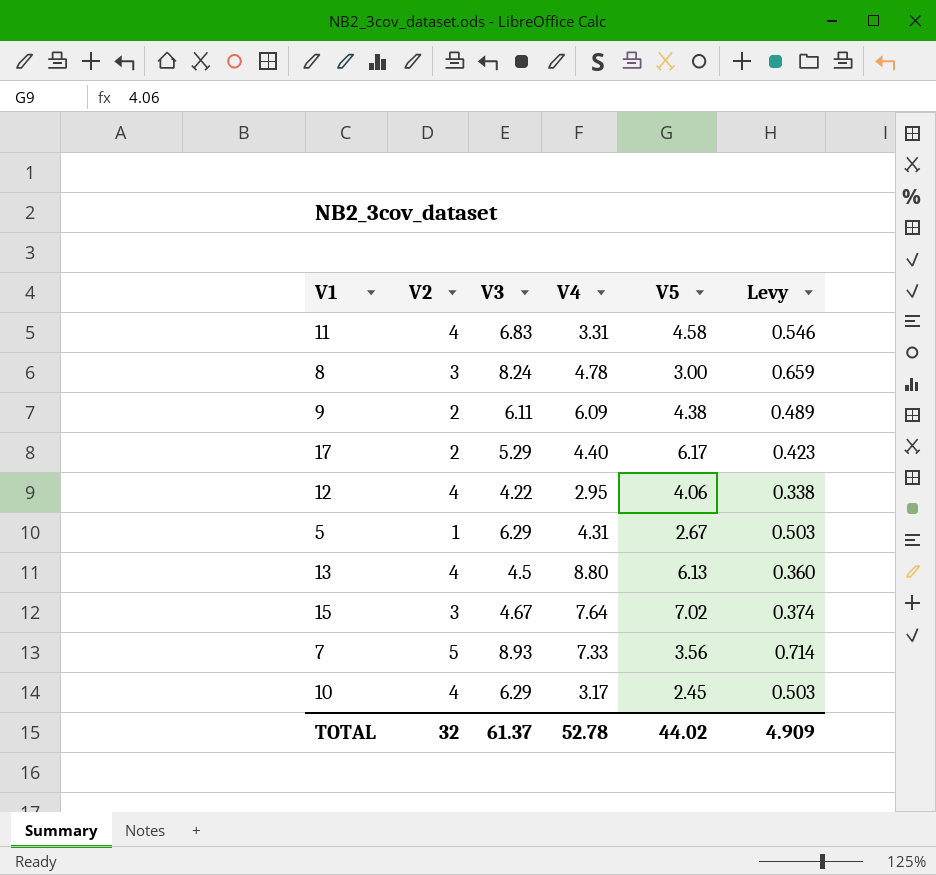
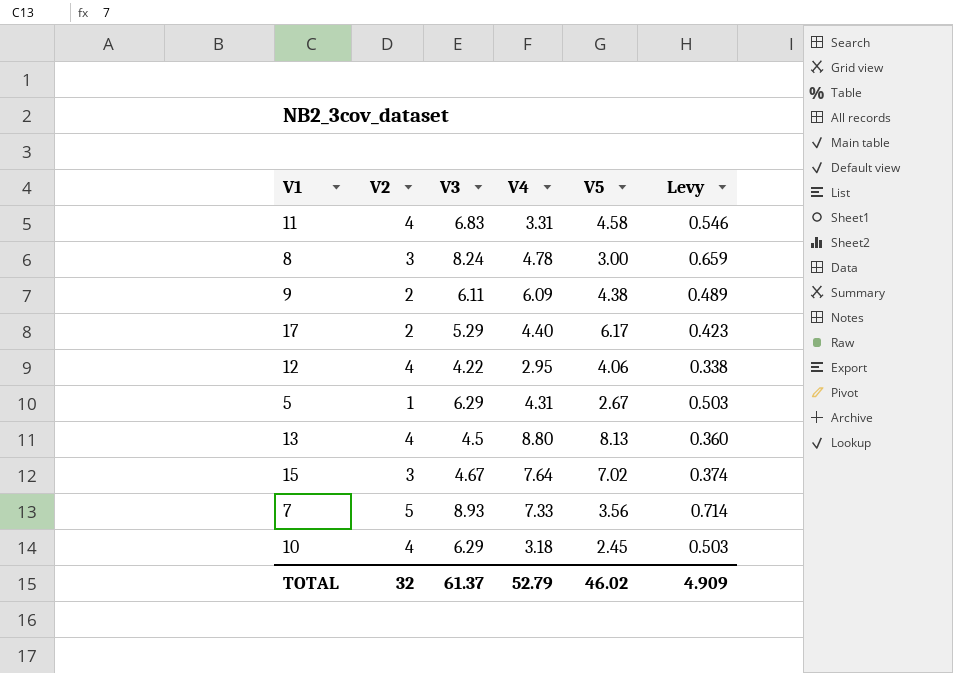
13 | V5: 6.13 -> 8.13
10 | V4: 3.17 -> 3.18
TOTAL | V4: 52.78 -> 52.79
TOTAL | V5: 44.02 -> 46.02

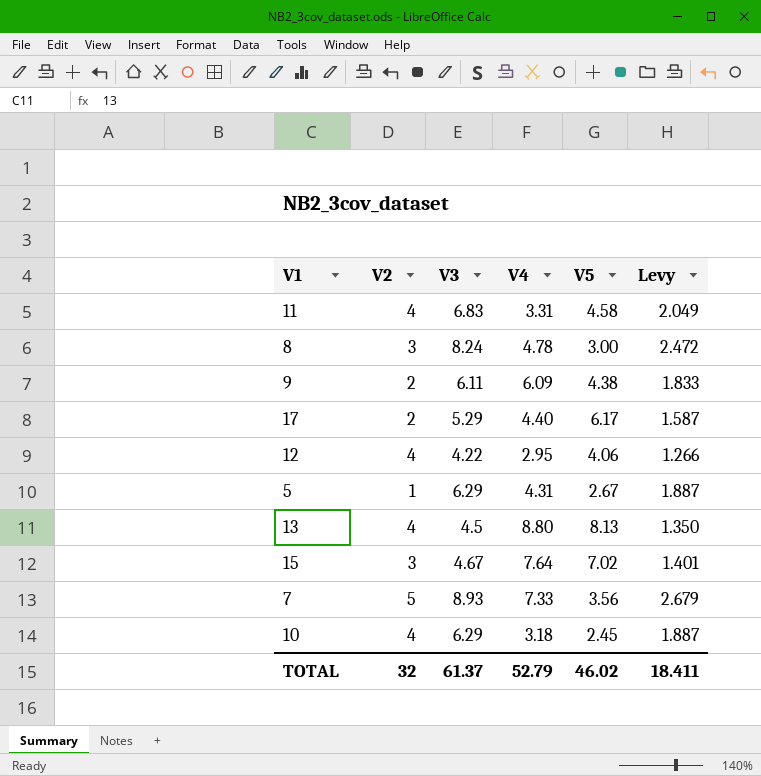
column Levy | formula: [V3] * 0.08 -> [V3] * 0.3
TOTAL | Levy: 4.909 -> 18.411

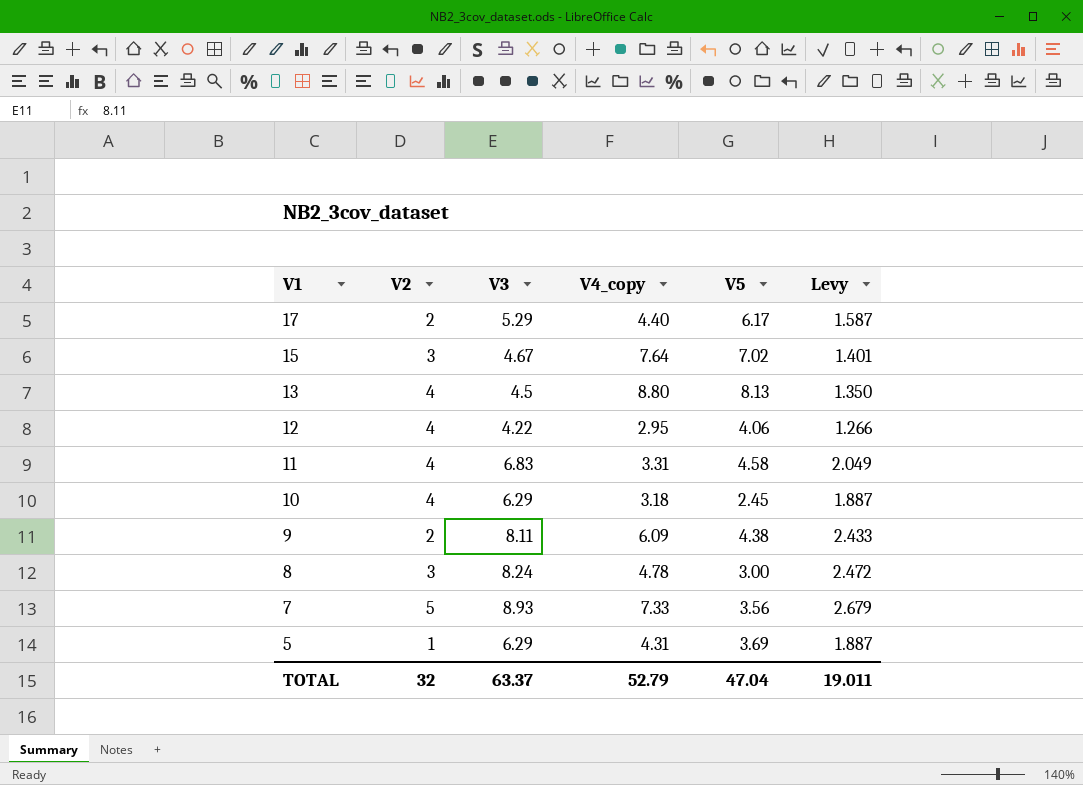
row order: none -> V1 descending
column name: V4 -> V4_copy
9 | V3: 6.11 -> 8.11
9 | Levy: 1.833 -> 2.433
5 | V5: 2.67 -> 3.69
TOTAL | V3: 61.37 -> 63.37
TOTAL | V5: 46.02 -> 47.04
TOTAL | Levy: 18.411 -> 19.011

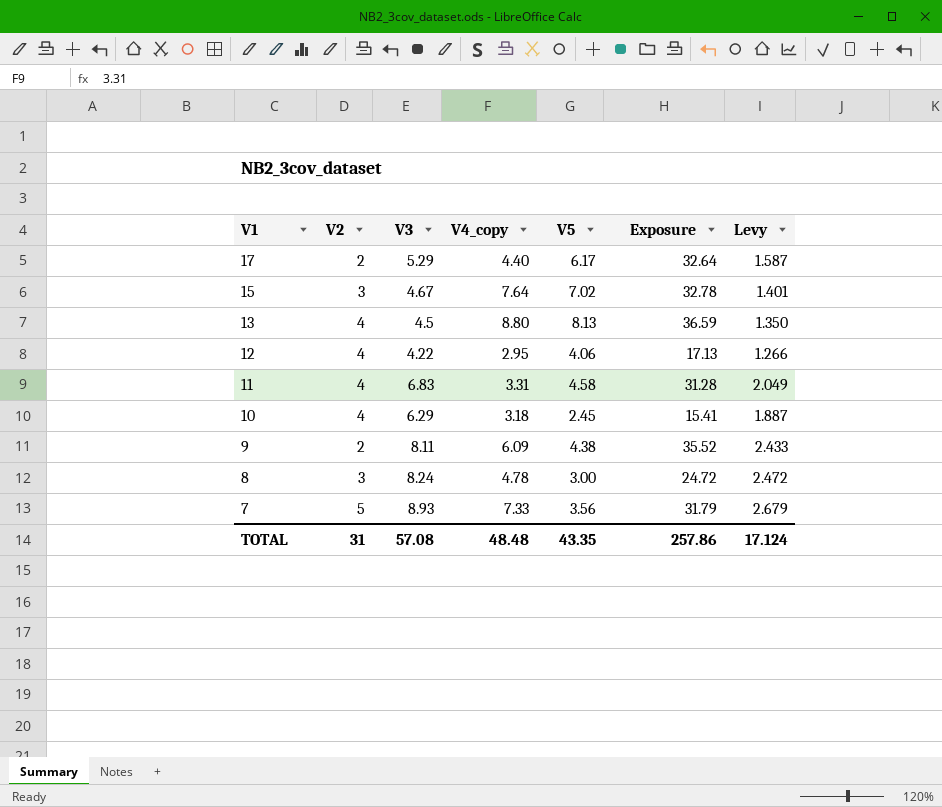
column Exposure | formula: none -> [V3] * [V5]
row 5: 1 | 6.29 | 4.31 | 3.69 | 1.887 -> none
TOTAL | V2: 32 -> 31
TOTAL | V3: 63.37 -> 57.08
TOTAL | V4_copy: 52.79 -> 48.48
TOTAL | V5: 47.04 -> 43.35
TOTAL | Levy: 19.011 -> 17.124

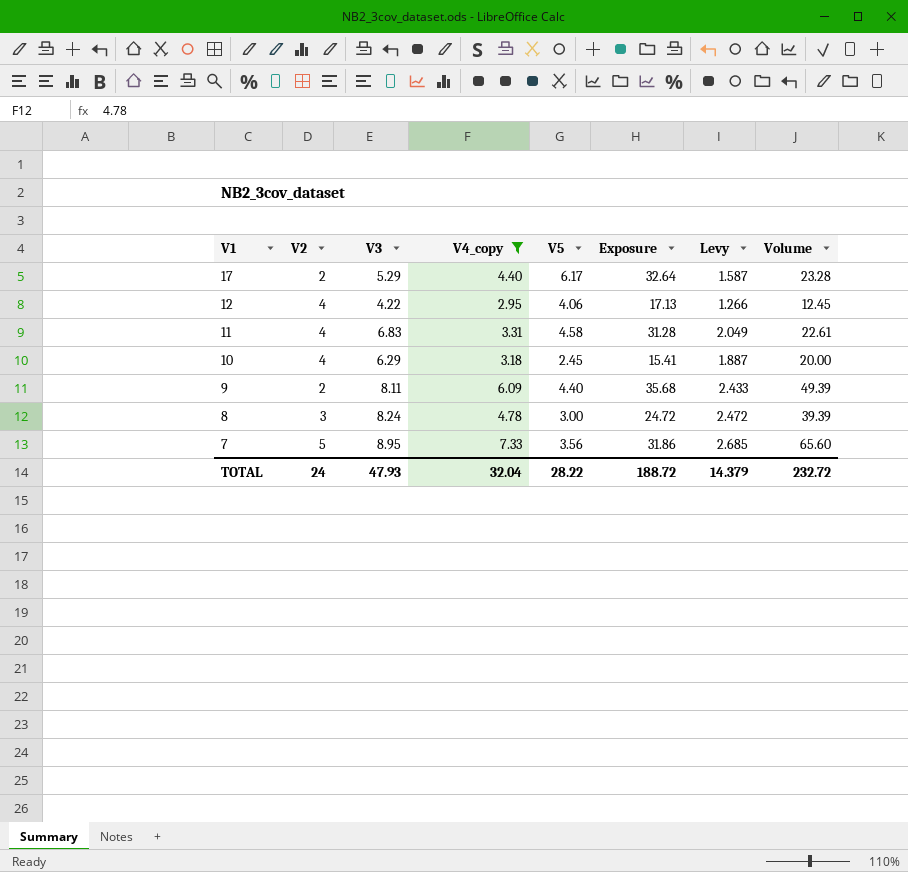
filter: none -> V4_copy <= 7.33
column Volume | formula: none -> [V3] * [V4_copy]
9 | V5: 4.38 -> 4.40
9 | Exposure: 35.52 -> 35.68
7 | V3: 8.93 -> 8.95
7 | Exposure: 31.79 -> 31.86
7 | Levy: 2.679 -> 2.685
TOTAL | V2: 31 -> 24
TOTAL | V3: 57.08 -> 47.93
TOTAL | V4_copy: 48.48 -> 32.04
TOTAL | V5: 43.35 -> 28.22
TOTAL | Exposure: 257.86 -> 188.72
TOTAL | Levy: 17.124 -> 14.379

